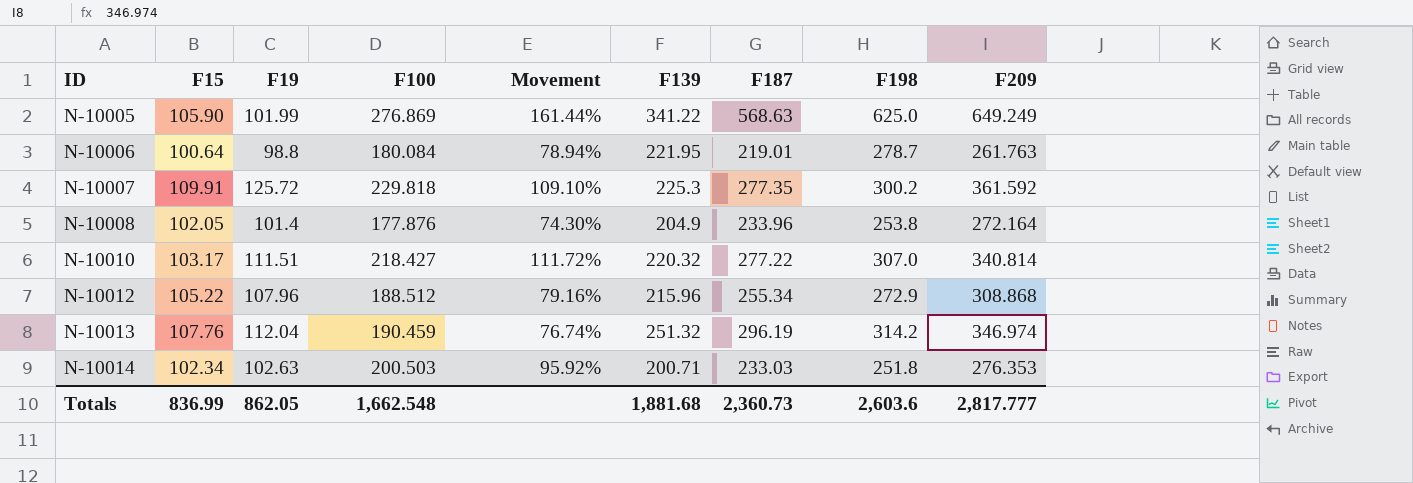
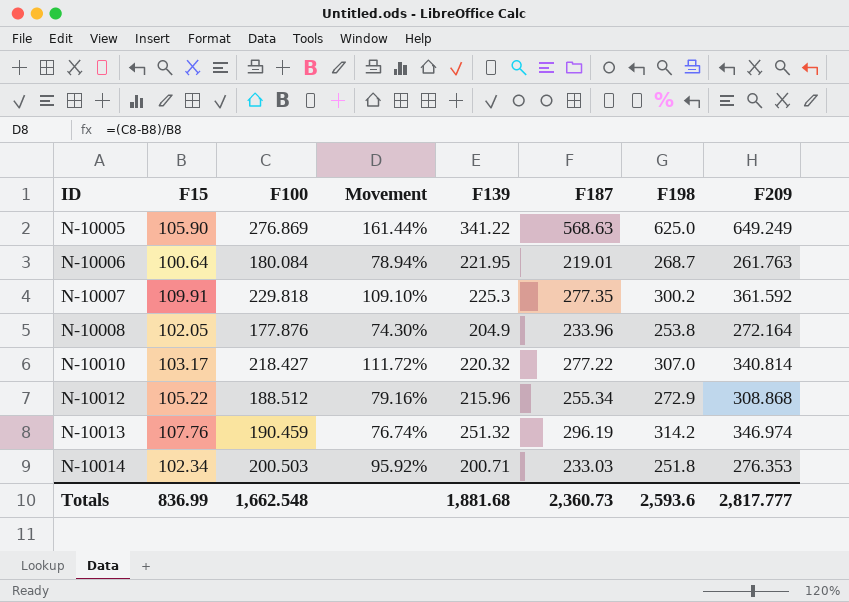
column F19 | position: 3 -> none
N-10006 | F198: 278.7 -> 268.7
Totals | F198: 2,603.6 -> 2,593.6

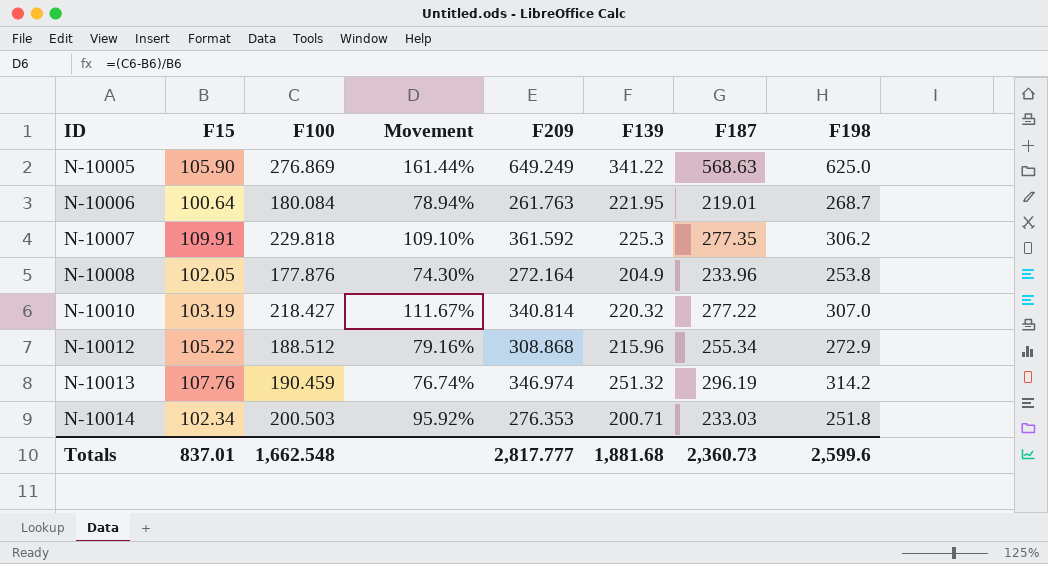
column F209 | position: 8 -> 5
N-10007 | F198: 300.2 -> 306.2
N-10010 | F15: 103.17 -> 103.19
N-10010 | Movement: 111.72% -> 111.67%
Totals | F15: 836.99 -> 837.01
Totals | F198: 2,593.6 -> 2,599.6

